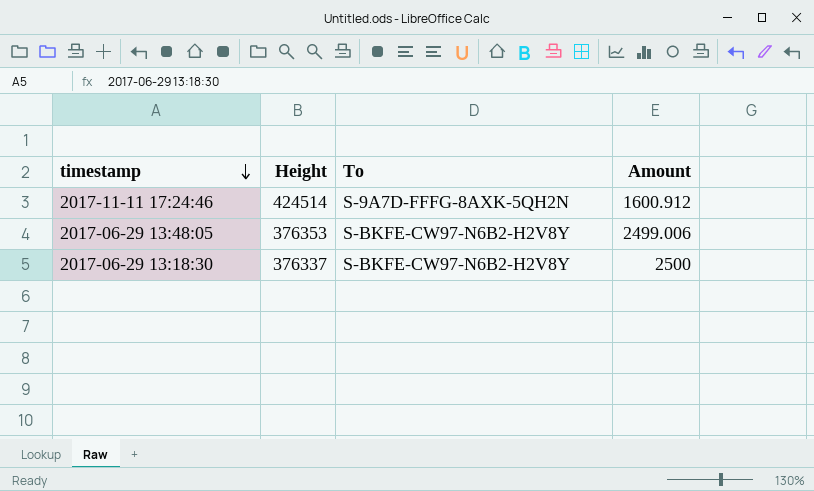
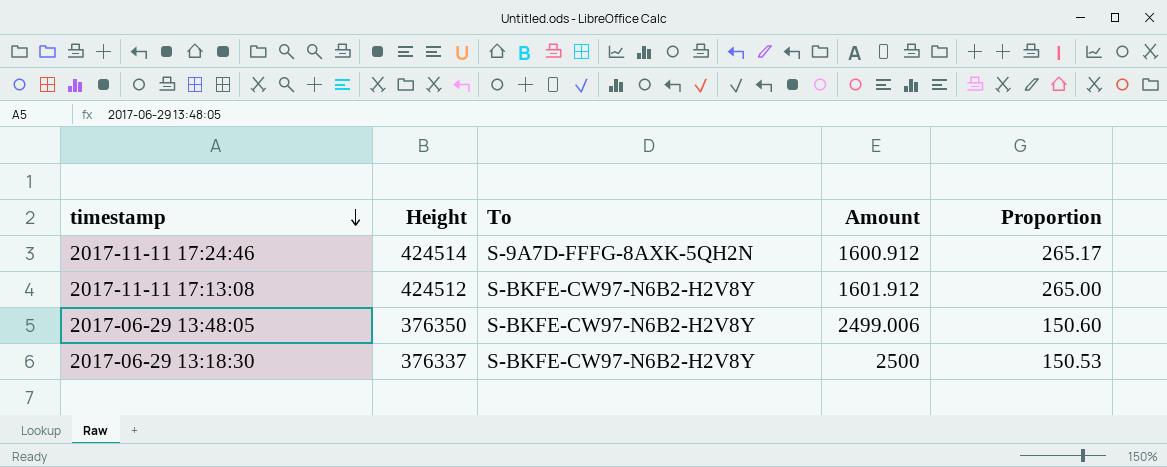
column Proportion | formula: none -> [Height] / [Amount]
row 2017-11-11 17:13:08: none -> 424512 | S-BKFE-CW97-N6B2-H2V8Y | 1601.912 | 265.00
2017-06-29 13:48:05 | Height: 376353 -> 376350

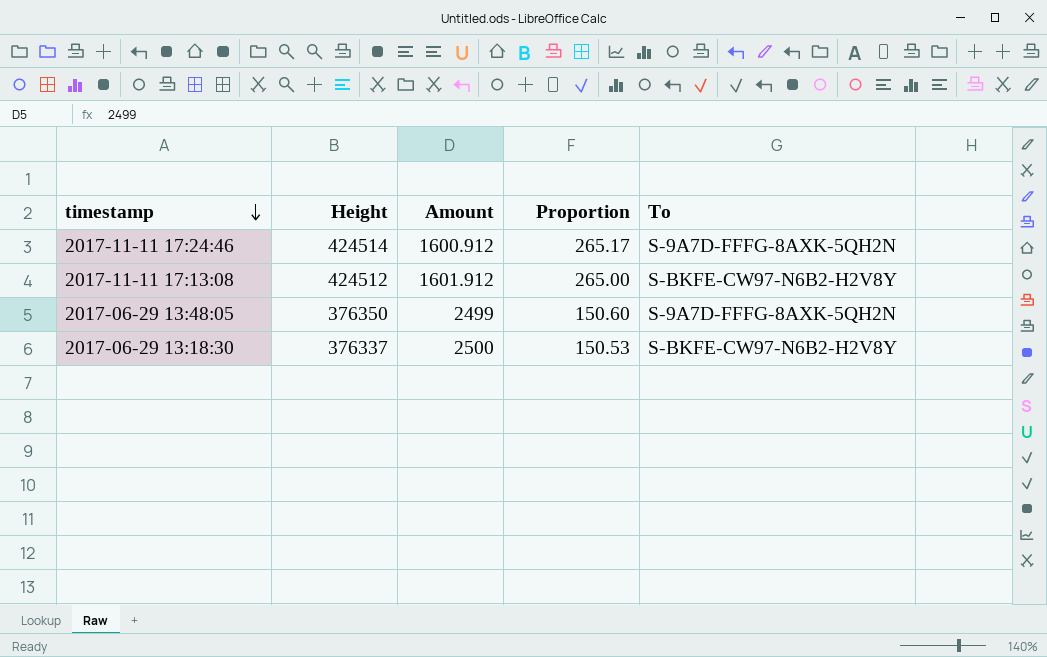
column To | position: 3 -> 5
2017-06-29 13:48:05 | Amount: 2499.006 -> 2499
2017-06-29 13:48:05 | To: S-BKFE-CW97-N6B2-H2V8Y -> S-9A7D-FFFG-8AXK-5QH2N

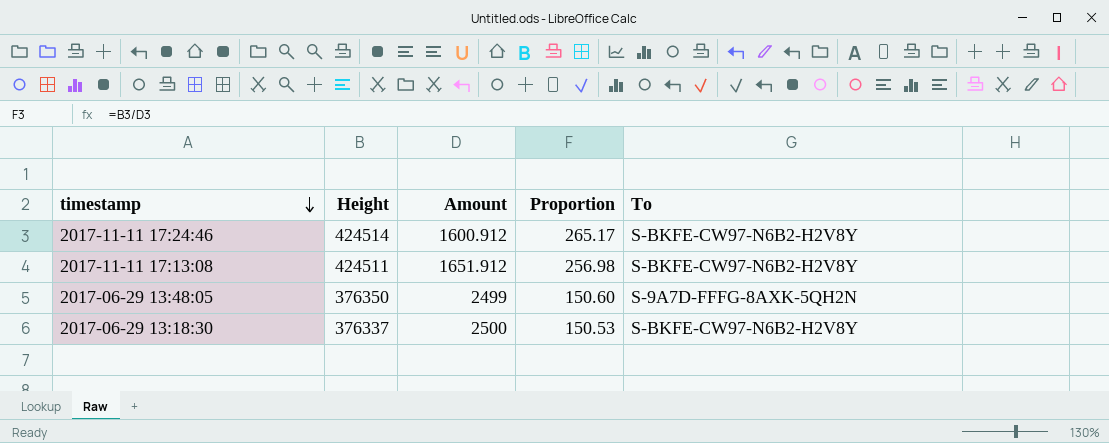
2017-11-11 17:24:46 | To: S-9A7D-FFFG-8AXK-5QH2N -> S-BKFE-CW97-N6B2-H2V8Y
2017-11-11 17:13:08 | Height: 424512 -> 424511
2017-11-11 17:13:08 | Amount: 1601.912 -> 1651.912
2017-11-11 17:13:08 | Proportion: 265.00 -> 256.98

